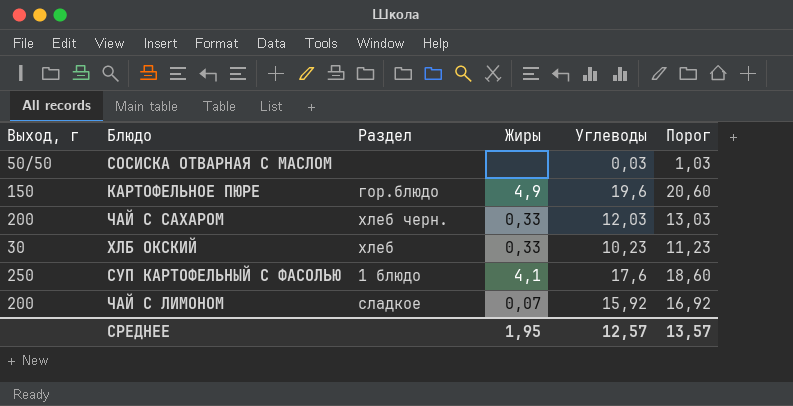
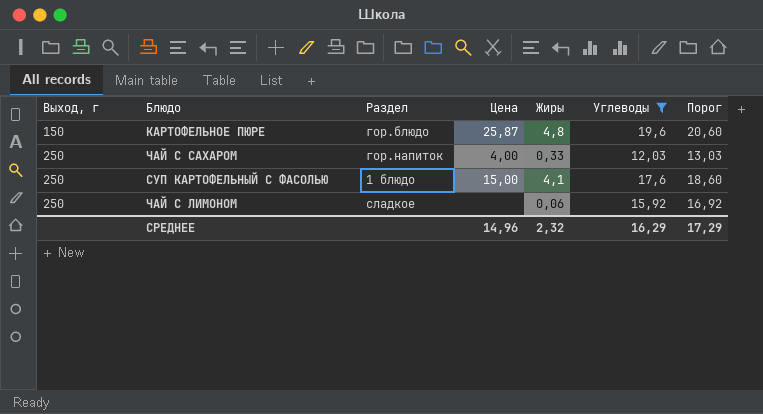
filter: none -> Углеводы >= 12,03
column Цена | position: none -> 4
КАРТОФЕЛЬНОЕ ПЮРЕ | Жиры: 4,9 -> 4,8
ЧАЙ С САХАРОМ | Выход, г: 200 -> 250
ЧАЙ С САХАРОМ | Раздел: хлеб черн. -> гор.напиток
ЧАЙ С ЛИМОНОМ | Выход, г: 200 -> 250
ЧАЙ С ЛИМОНОМ | Жиры: 0,07 -> 0,06
СРЕДНЕЕ | Жиры: 1,95 -> 2,32
СРЕДНЕЕ | Углеводы: 12,57 -> 16,29
СРЕДНЕЕ | Порог: 13,57 -> 17,29

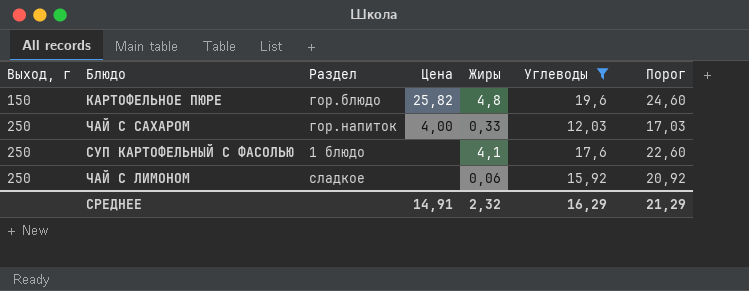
column Порог | formula: [Углеводы] + 1 -> [Углеводы] + 5
КАРТОФЕЛЬНОЕ ПЮРЕ | Цена: 25,87 -> 25,82
СУП КАРТОФЕЛЬНЫЙ С ФАСОЛЬЮ | Цена: 15,00 -> none
СРЕДНЕЕ | Цена: 14,96 -> 14,91
СРЕДНЕЕ | Порог: 17,29 -> 21,29

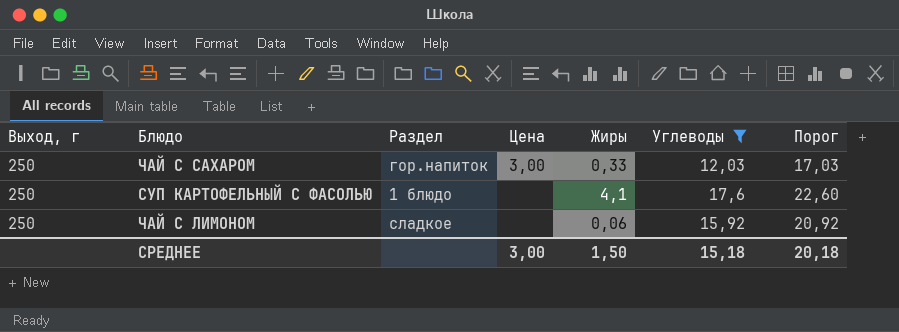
row КАРТОФЕЛЬНОЕ ПЮРЕ: 150 | гор.блюдо | 25,82 | 4,8 | 19,6 | 24,60 -> none
ЧАЙ С САХАРОМ | Цена: 4,00 -> 3,00
СРЕДНЕЕ | Цена: 14,91 -> 3,00
СРЕДНЕЕ | Жиры: 2,32 -> 1,50
СРЕДНЕЕ | Углеводы: 16,29 -> 15,18
СРЕДНЕЕ | Порог: 21,29 -> 20,18

